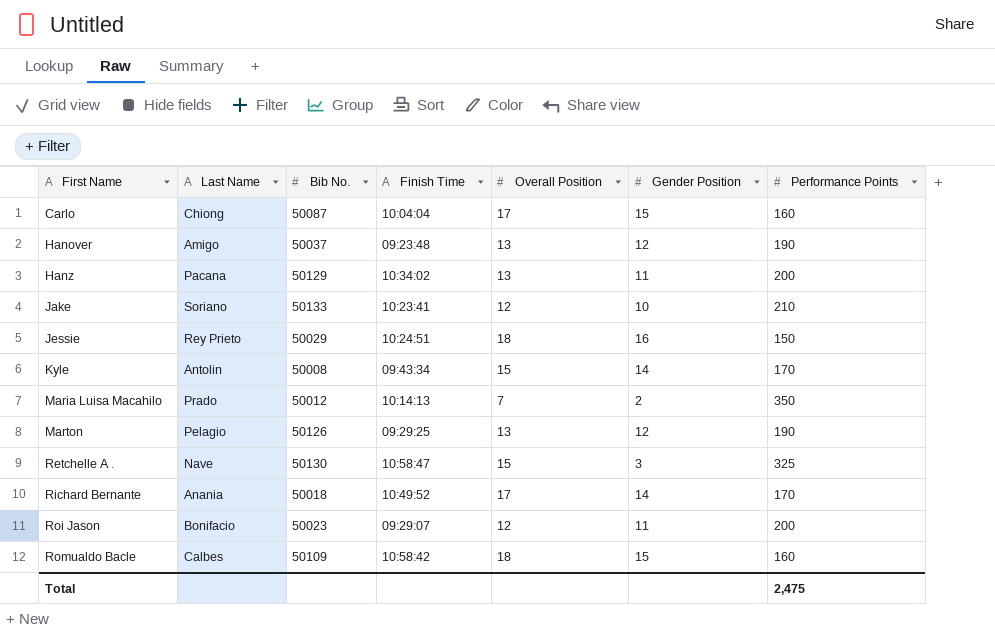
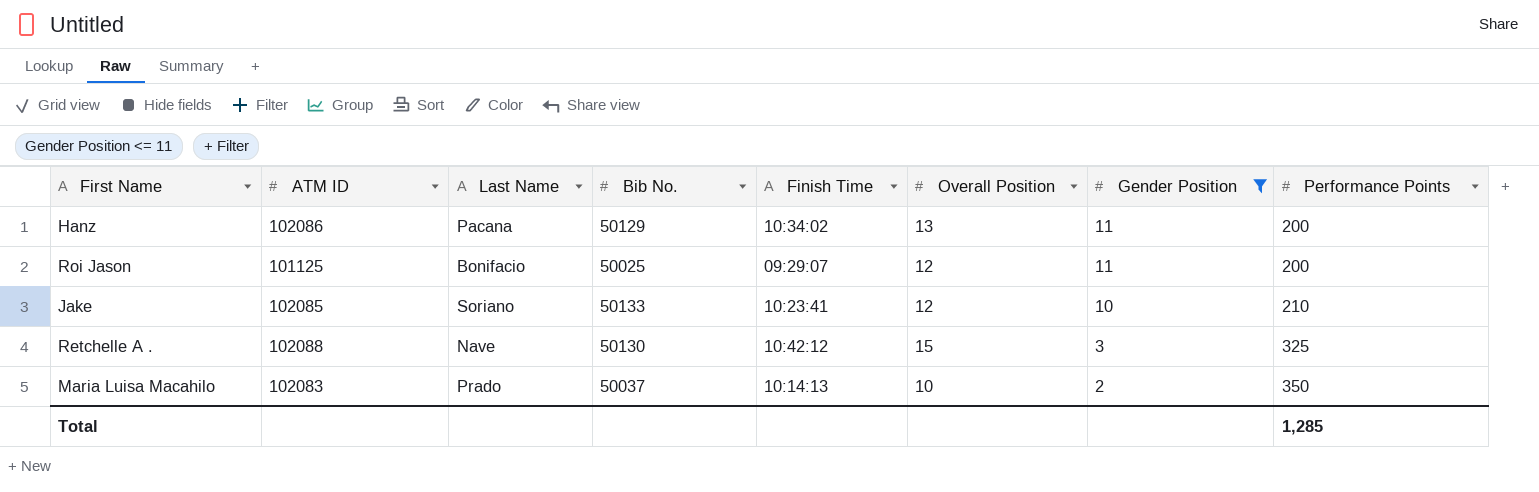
filter: none -> Gender Position <= 11
row order: First Name ascending -> Gender Position descending
column ATM ID | position: none -> 2
Roi Jason | Bib No.: 50023 -> 50025
Retchelle A . | Finish Time: 10:58:47 -> 10:42:12
Maria Luisa Macahilo | Bib No.: 50012 -> 50037
Maria Luisa Macahilo | Overall Position: 7 -> 10
Total | Performance Points: 2,475 -> 1,285

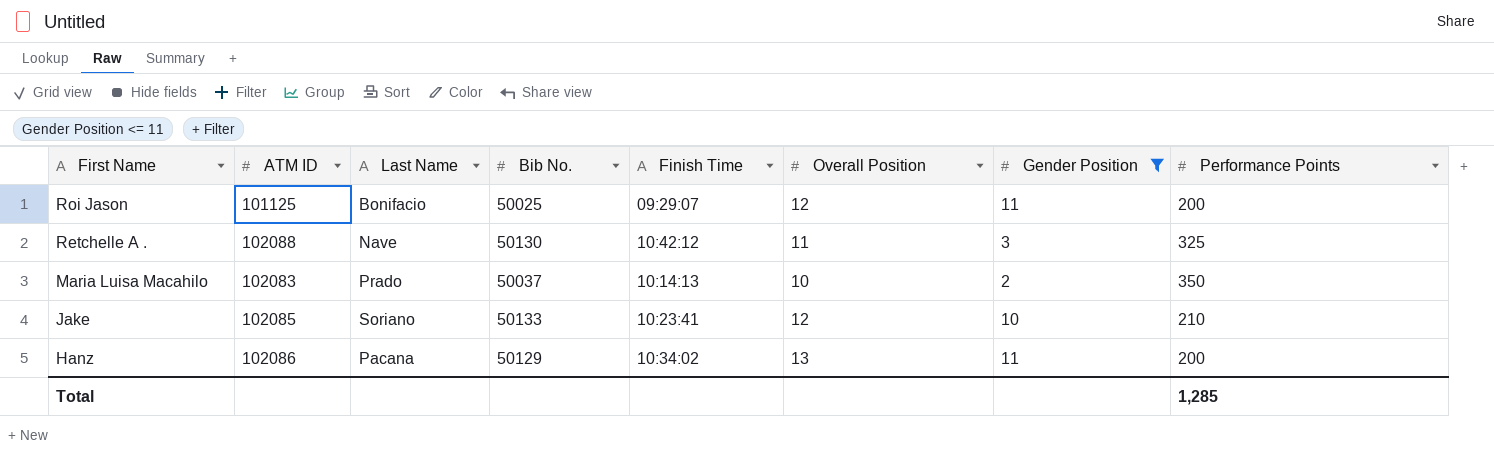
row order: Gender Position descending -> First Name descending
Retchelle A . | Overall Position: 15 -> 11

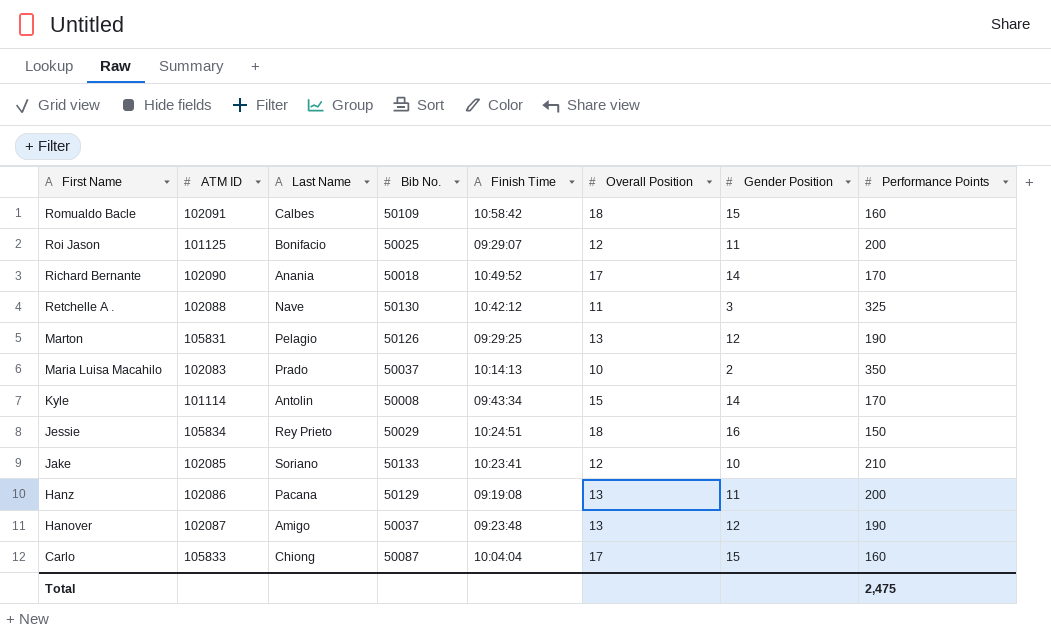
filter: Gender Position <= 11 -> none
Hanz | Finish Time: 10:34:02 -> 09:19:08
Total | Performance Points: 1,285 -> 2,475

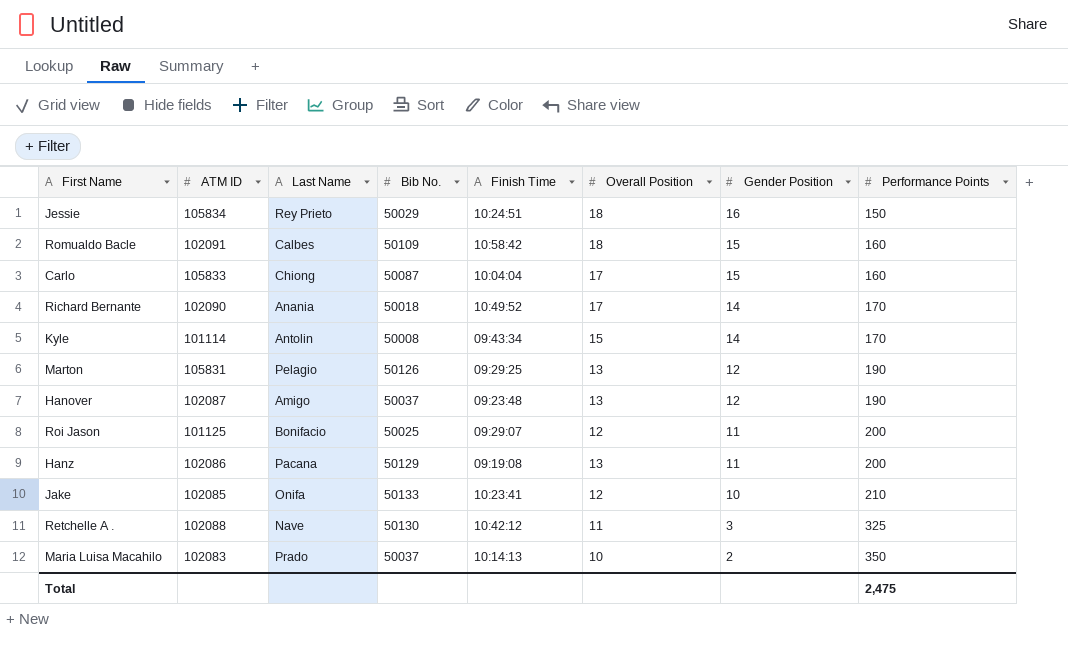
row order: First Name descending -> Gender Position descending
Jake | Last Name: Soriano -> Onifa

